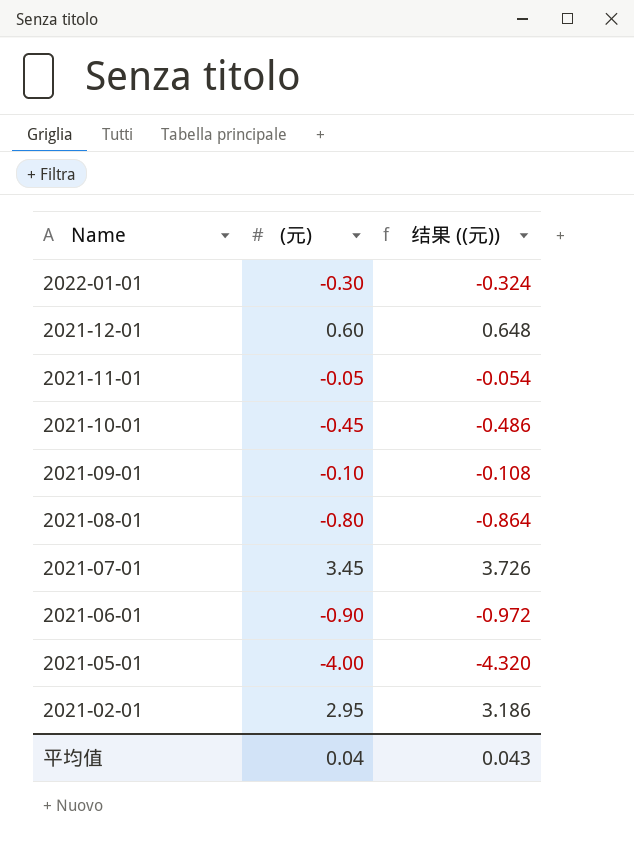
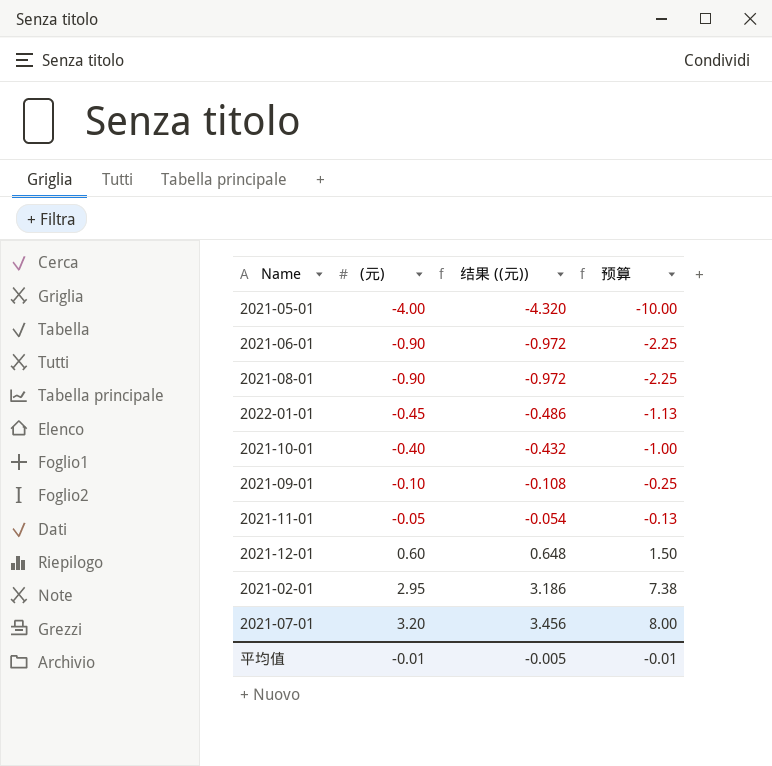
row order: Name descending -> (元) ascending
column 预算 | formula: none -> [(元)] * 2.5
2021-08-01 | (元): -0.80 -> -0.90
2021-08-01 | 结果 ((元)): -0.864 -> -0.972
2022-01-01 | (元): -0.30 -> -0.45
2022-01-01 | 结果 ((元)): -0.324 -> -0.486
2021-10-01 | (元): -0.45 -> -0.40
2021-10-01 | 结果 ((元)): -0.486 -> -0.432
2021-07-01 | (元): 3.45 -> 3.20
2021-07-01 | 结果 ((元)): 3.726 -> 3.456
平均值 | (元): 0.04 -> -0.01
平均值 | 结果 ((元)): 0.043 -> -0.005

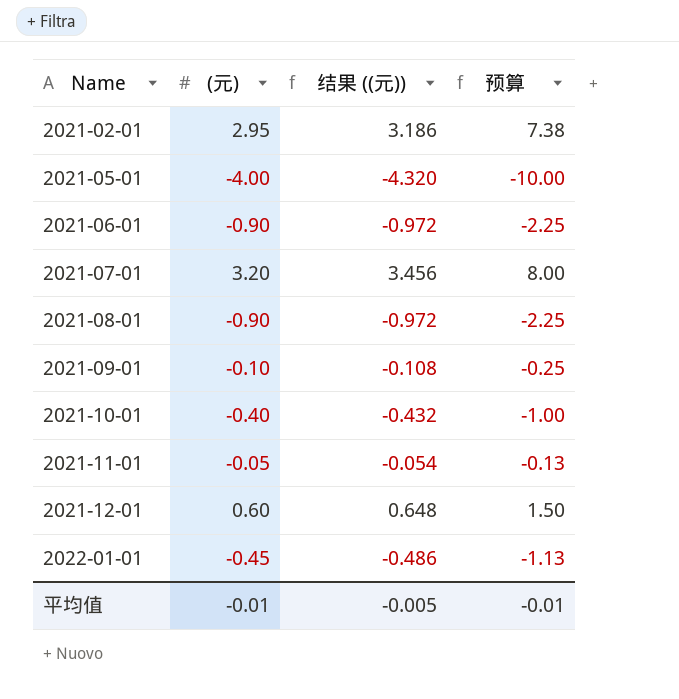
row order: (元) ascending -> Name ascending

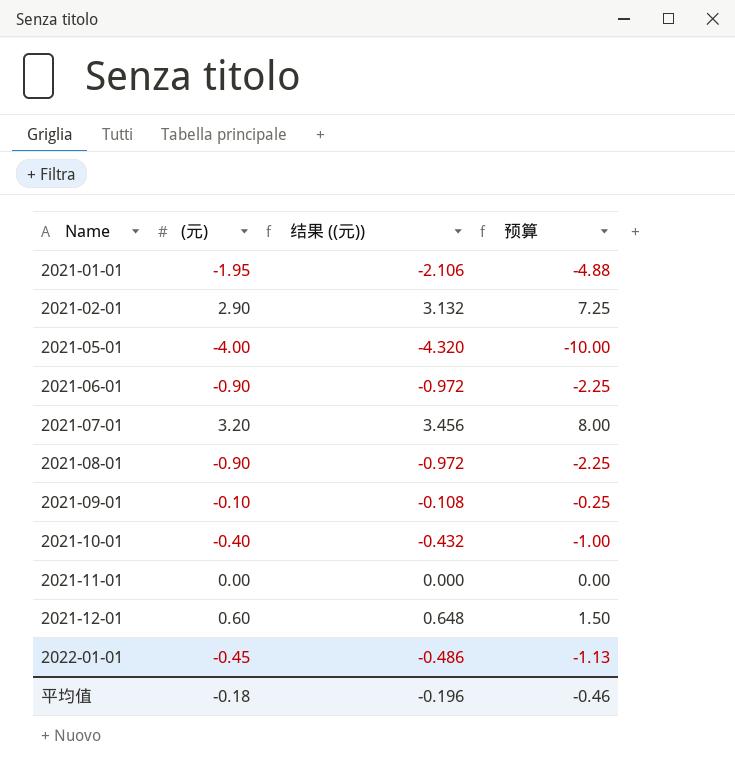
row 2021-01-01: none -> -1.95 | -2.106 | -4.88
2021-02-01 | (元): 2.95 -> 2.90
2021-02-01 | 结果 ((元)): 3.186 -> 3.132
2021-02-01 | 预算: 7.38 -> 7.25
2021-11-01 | (元): -0.05 -> 0.00
2021-11-01 | 结果 ((元)): -0.054 -> 0.000
2021-11-01 | 预算: -0.13 -> 0.00
平均值 | (元): -0.01 -> -0.18
平均值 | 结果 ((元)): -0.005 -> -0.196
平均值 | 预算: -0.01 -> -0.46

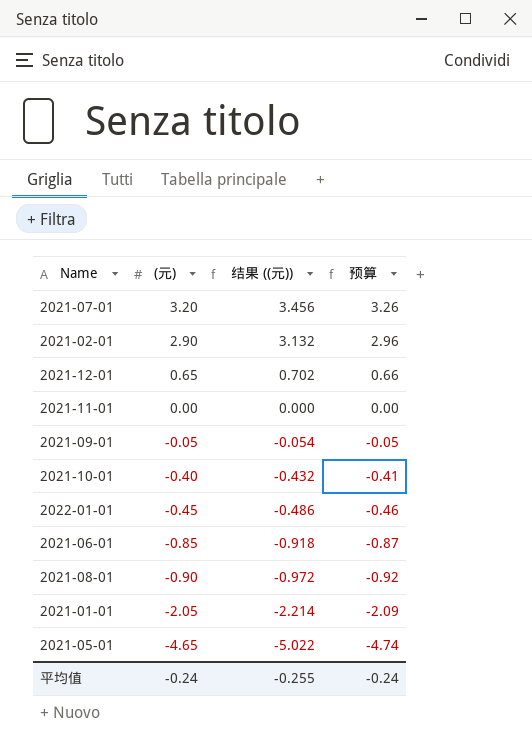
row order: Name ascending -> (元) descending
column 预算 | formula: [(元)] * 2.5 -> [(元)] * 1.02
2021-12-01 | (元): 0.60 -> 0.65
2021-12-01 | 结果 ((元)): 0.648 -> 0.702
2021-09-01 | (元): -0.10 -> -0.05
2021-09-01 | 结果 ((元)): -0.108 -> -0.054
2021-06-01 | (元): -0.90 -> -0.85
2021-06-01 | 结果 ((元)): -0.972 -> -0.918
2021-01-01 | (元): -1.95 -> -2.05
2021-01-01 | 结果 ((元)): -2.106 -> -2.214
2021-05-01 | (元): -4.00 -> -4.65
2021-05-01 | 结果 ((元)): -4.320 -> -5.022
平均值 | (元): -0.18 -> -0.24
平均值 | 结果 ((元)): -0.196 -> -0.255
平均值 | 预算: -0.46 -> -0.24

